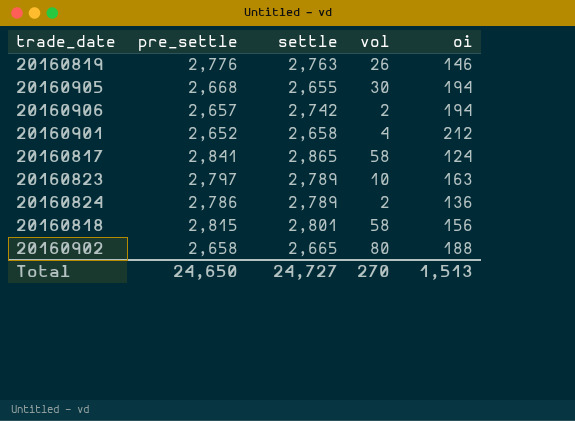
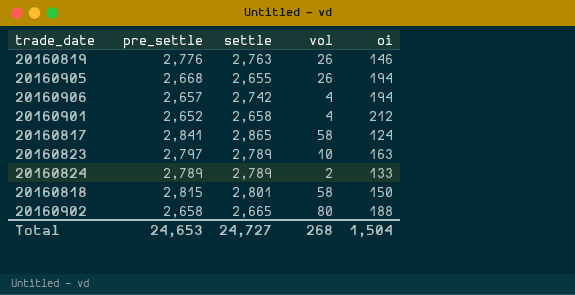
20160905 | vol: 30 -> 26
20160906 | vol: 2 -> 4
20160824 | pre_settle: 2,786 -> 2,789
20160824 | oi: 136 -> 133
20160818 | oi: 156 -> 150
Total | pre_settle: 24,650 -> 24,653
Total | vol: 270 -> 268
Total | oi: 1,513 -> 1,504

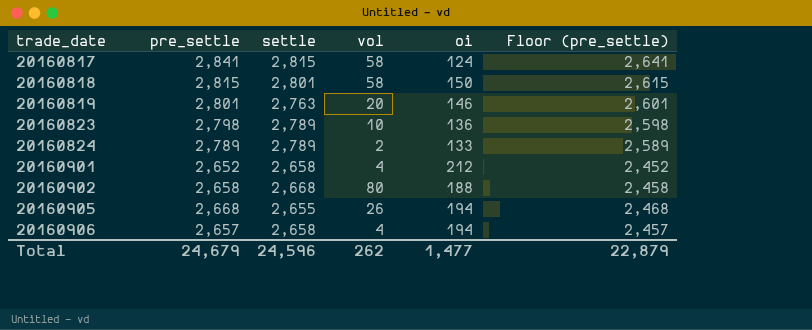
row order: none -> trade_date ascending
column Floor (pre_settle) | formula: none -> [pre_settle] - 200
20160817 | settle: 2,865 -> 2,815
20160819 | pre_settle: 2,776 -> 2,801
20160819 | vol: 26 -> 20
20160823 | pre_settle: 2,797 -> 2,798
20160823 | oi: 163 -> 136
20160902 | settle: 2,665 -> 2,668
20160906 | settle: 2,742 -> 2,658
Total | pre_settle: 24,653 -> 24,679
Total | settle: 24,727 -> 24,596
Total | vol: 268 -> 262
Total | oi: 1,504 -> 1,477

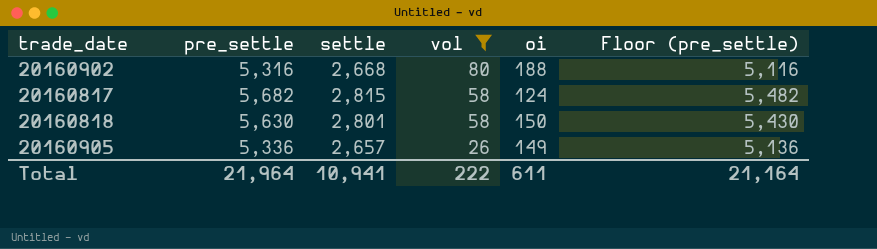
filter: none -> vol >= 26
row order: trade_date ascending -> vol descending
20160902 | pre_settle: 2,658 -> 5,316
20160902 | Floor (pre_settle): 2,458 -> 5,116
20160817 | pre_settle: 2,841 -> 5,682
20160817 | Floor (pre_settle): 2,641 -> 5,482
20160818 | pre_settle: 2,815 -> 5,630
20160818 | Floor (pre_settle): 2,615 -> 5,430
20160905 | pre_settle: 2,668 -> 5,336
20160905 | settle: 2,655 -> 2,657
20160905 | oi: 194 -> 149
20160905 | Floor (pre_settle): 2,468 -> 5,136
Total | pre_settle: 24,679 -> 21,964
Total | settle: 24,596 -> 10,941
Total | vol: 262 -> 222
Total | oi: 1,477 -> 611
Total | Floor (pre_settle): 22,879 -> 21,164

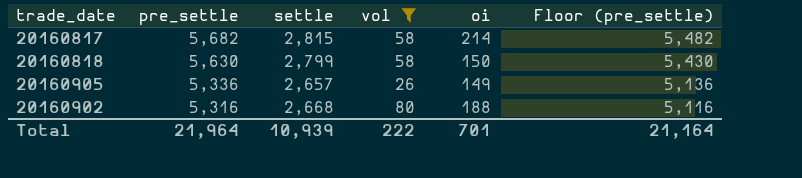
row order: vol descending -> pre_settle descending
20160817 | oi: 124 -> 214
20160818 | settle: 2,801 -> 2,799
Total | settle: 10,941 -> 10,939
Total | oi: 611 -> 701

